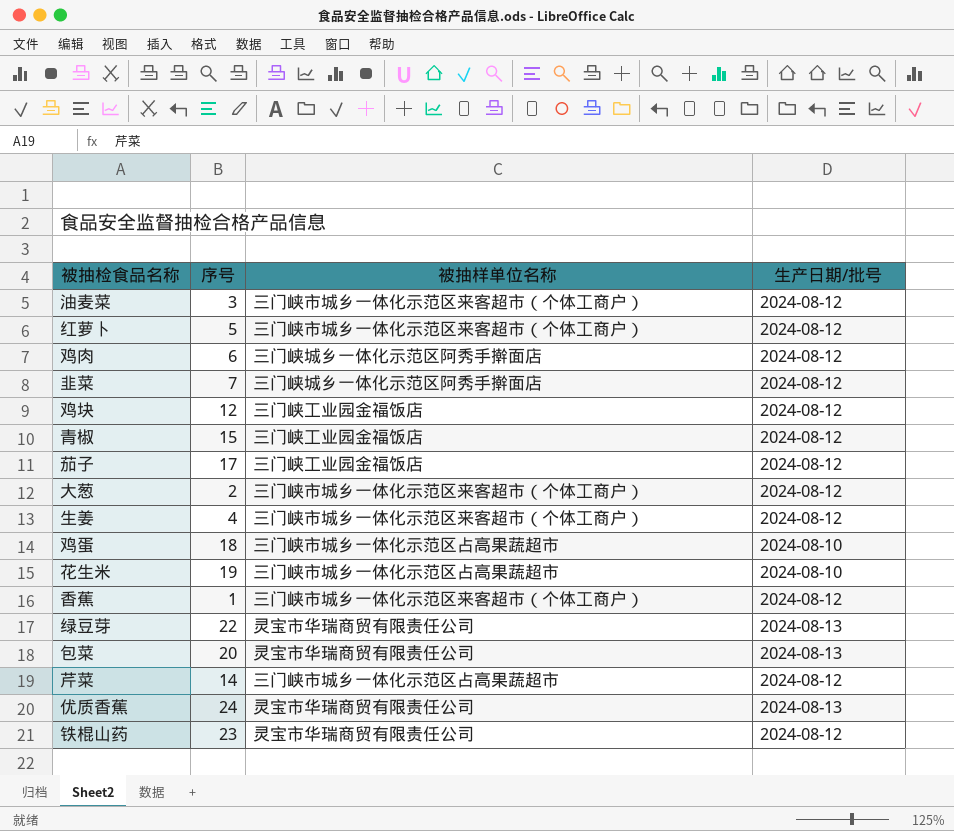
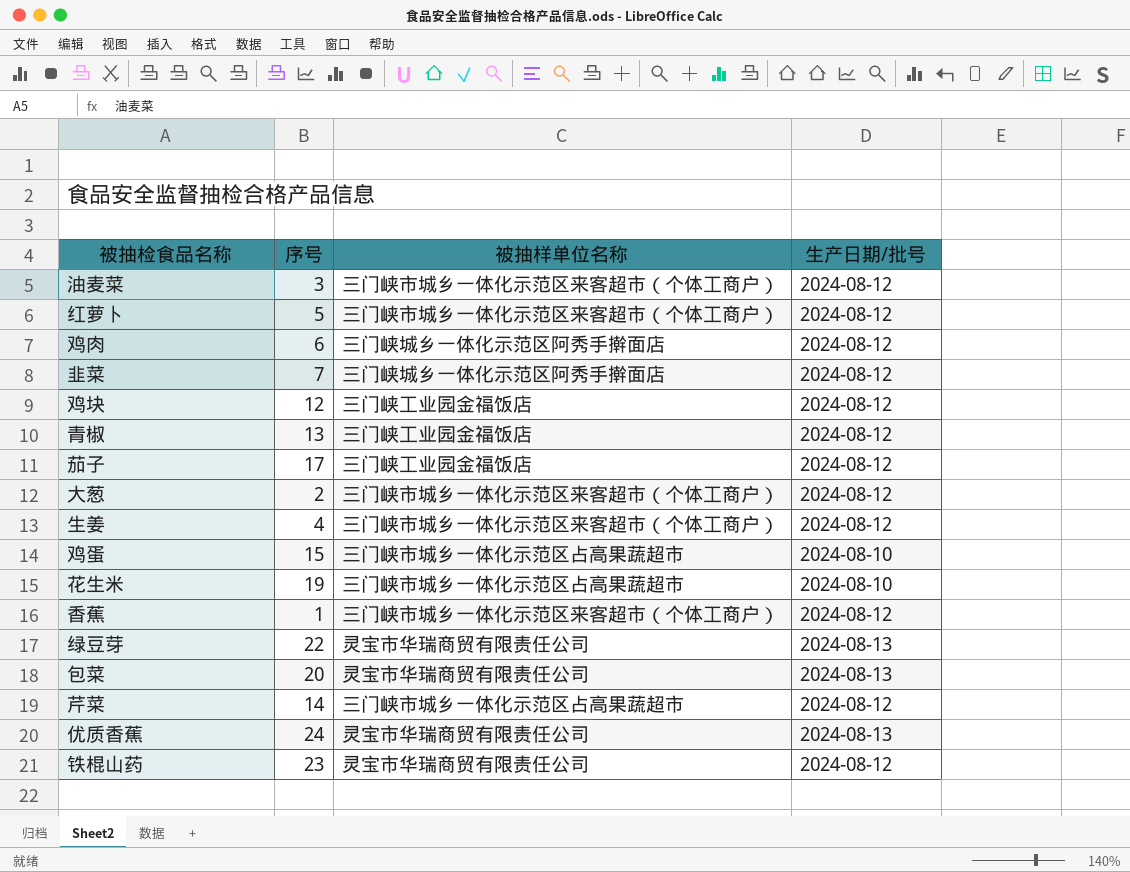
青椒 | 序号: 15 -> 13
鸡蛋 | 序号: 18 -> 15

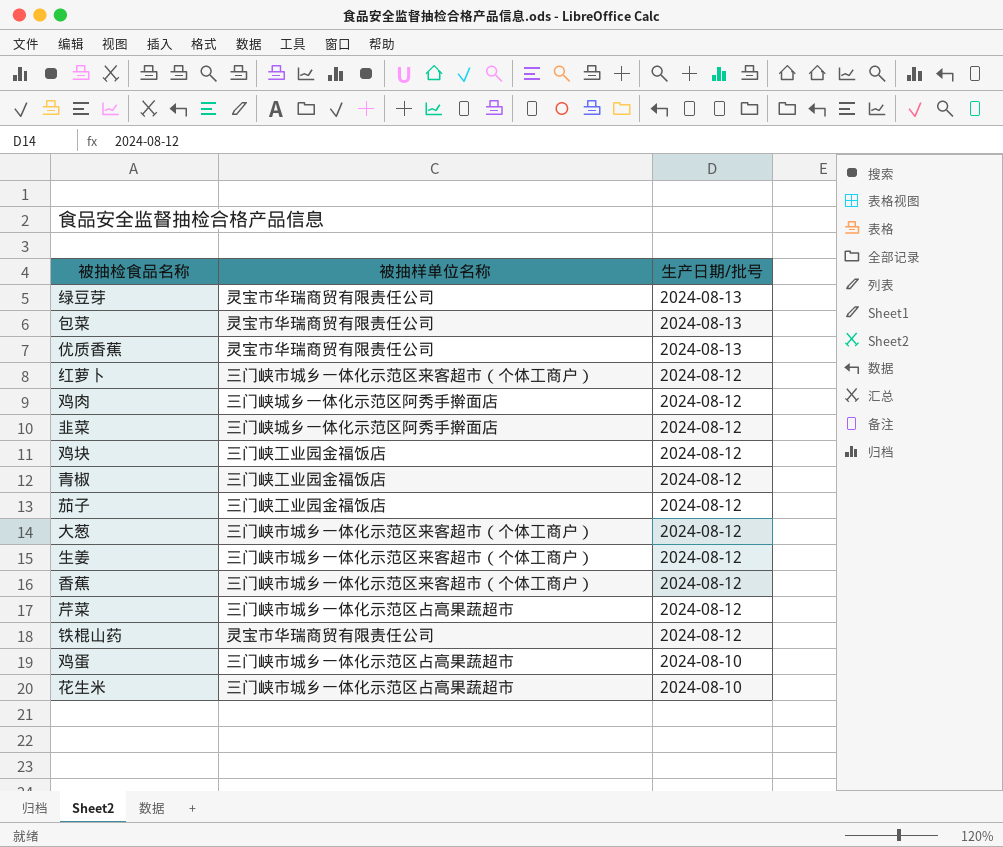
row order: none -> 生产日期/批号 descending
column 序号 | position: 2 -> none
row 油麦菜: 3 | 三门峡市城乡一体化示范区来客超市（个体工商户） | 2024-08-12 -> none

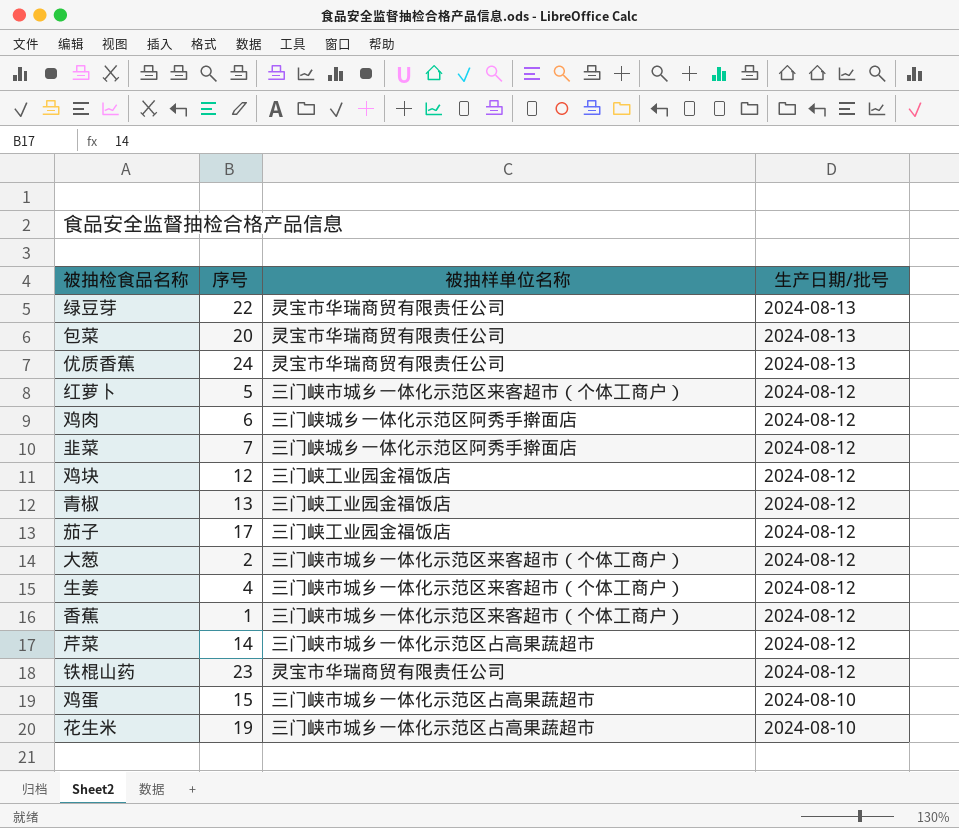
column 序号 | position: none -> 2

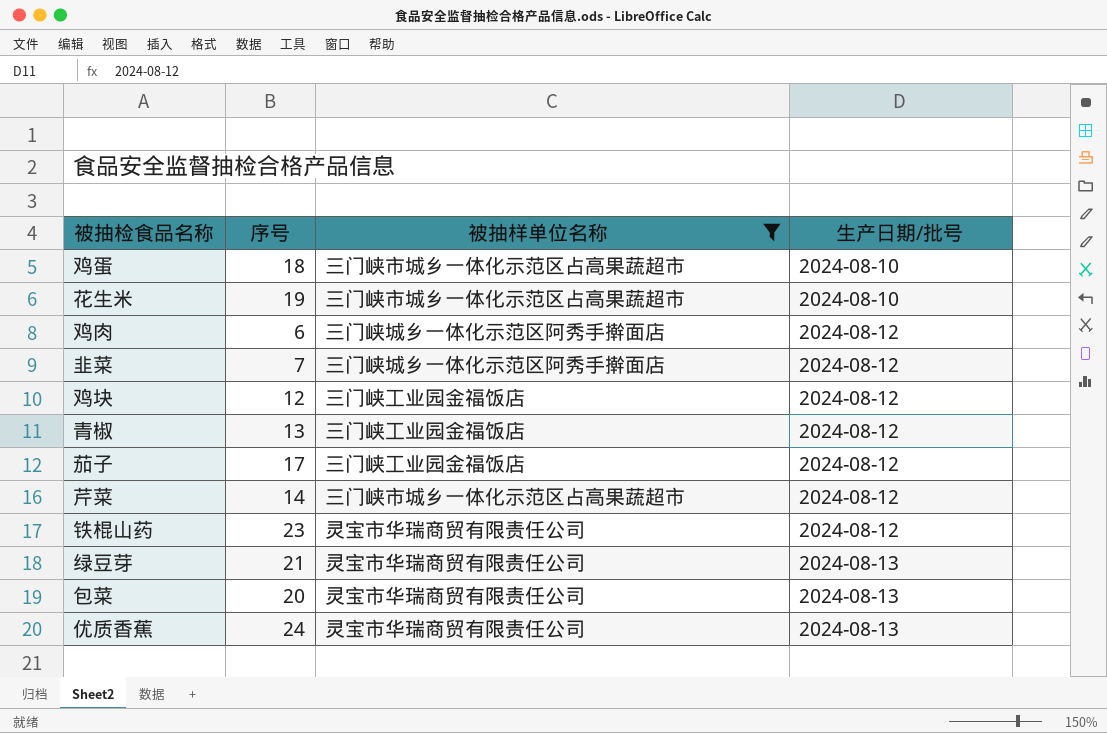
filter: none -> 被抽样单位名称 != 三门峡市城乡一体化示范区来客超市（个体工商户）
row order: 生产日期/批号 descending -> 生产日期/批号 ascending
鸡蛋 | 序号: 15 -> 18
绿豆芽 | 序号: 22 -> 21

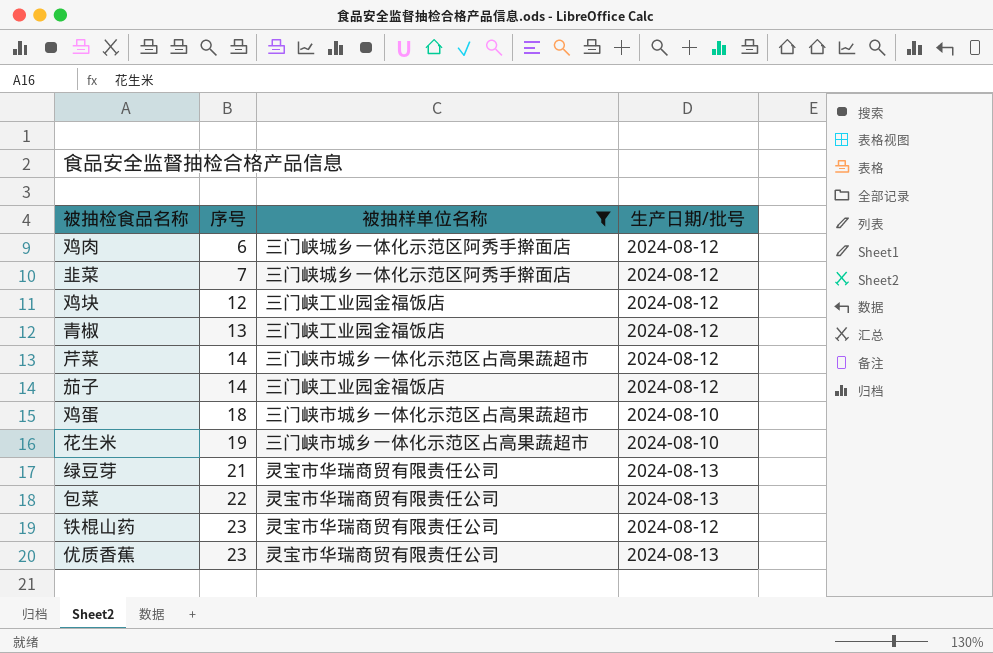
row order: 生产日期/批号 ascending -> 序号 ascending
茄子 | 序号: 17 -> 14
包菜 | 序号: 20 -> 22
优质香蕉 | 序号: 24 -> 23

